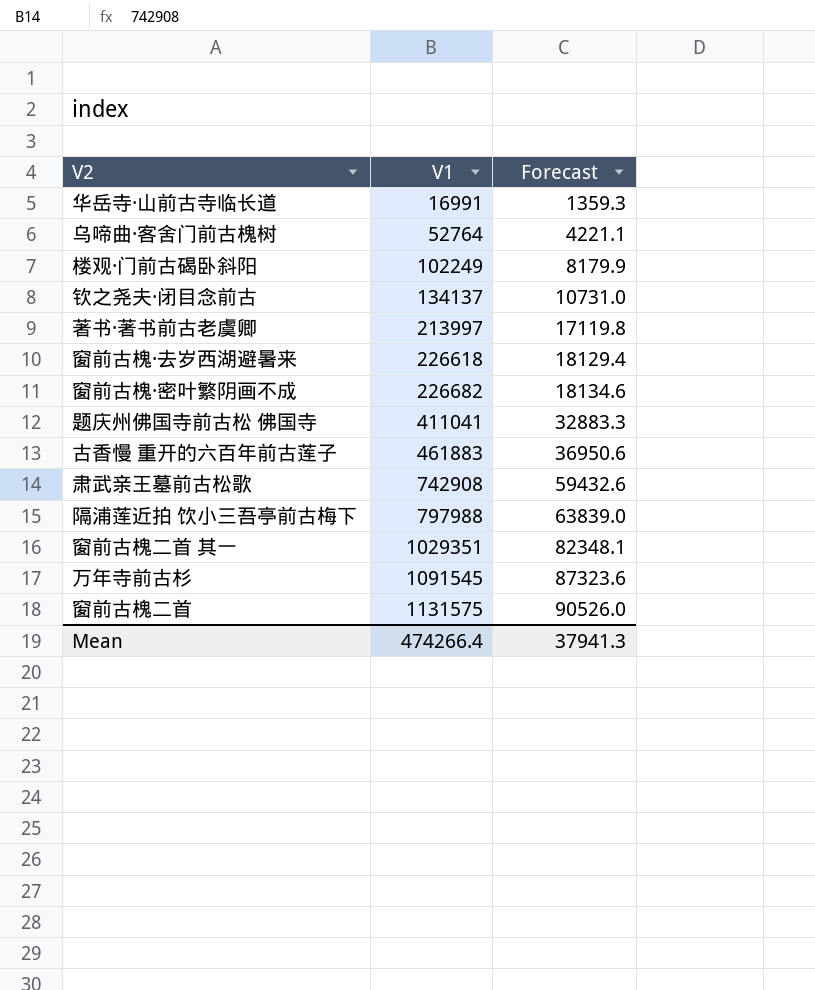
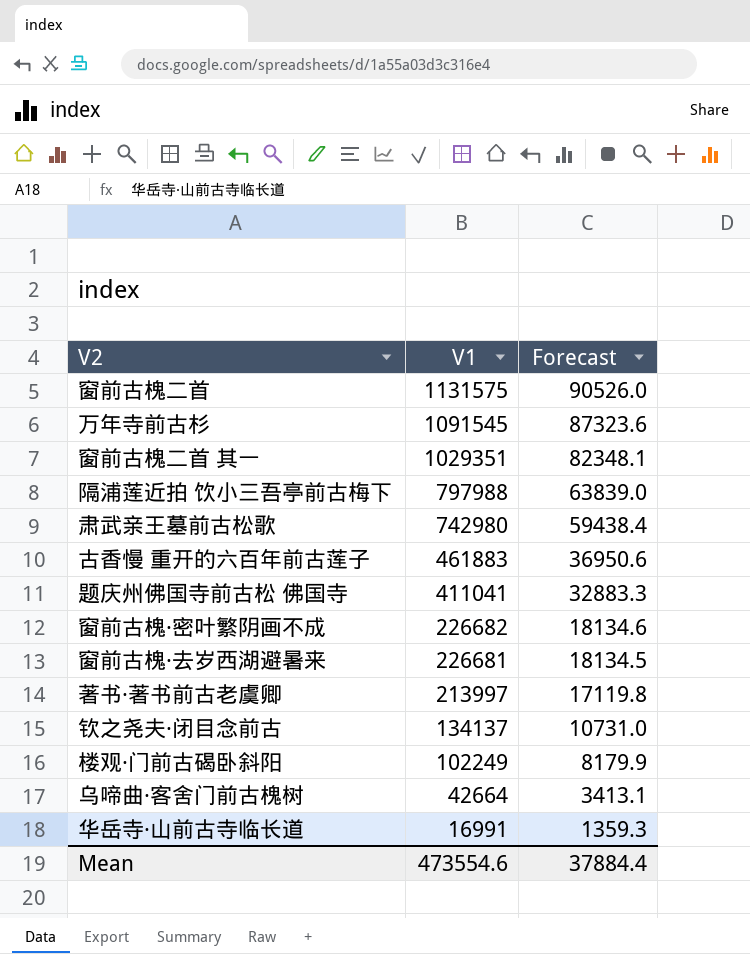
row order: V1 ascending -> V1 descending
肃武亲王墓前古松歌 | V1: 742908 -> 742980
肃武亲王墓前古松歌 | Forecast: 59432.6 -> 59438.4
窗前古槐·去岁西湖避暑来 | V1: 226618 -> 226681
窗前古槐·去岁西湖避暑来 | Forecast: 18129.4 -> 18134.5
乌啼曲·客舍门前古槐树 | V1: 52764 -> 42664
乌啼曲·客舍门前古槐树 | Forecast: 4221.1 -> 3413.1
Mean | V1: 474266.4 -> 473554.6
Mean | Forecast: 37941.3 -> 37884.4

